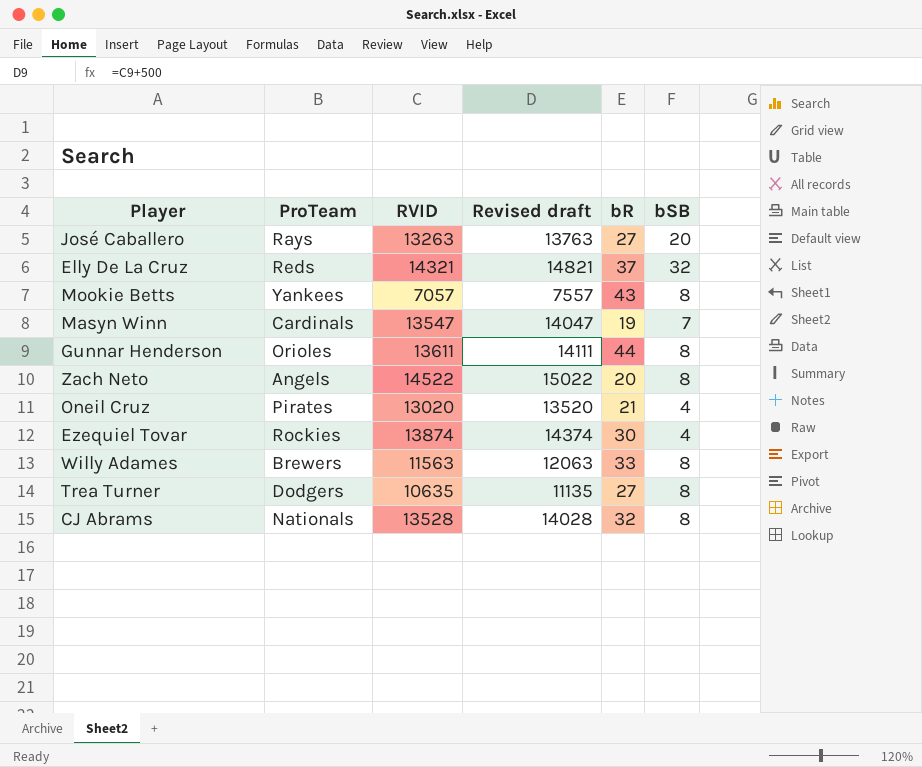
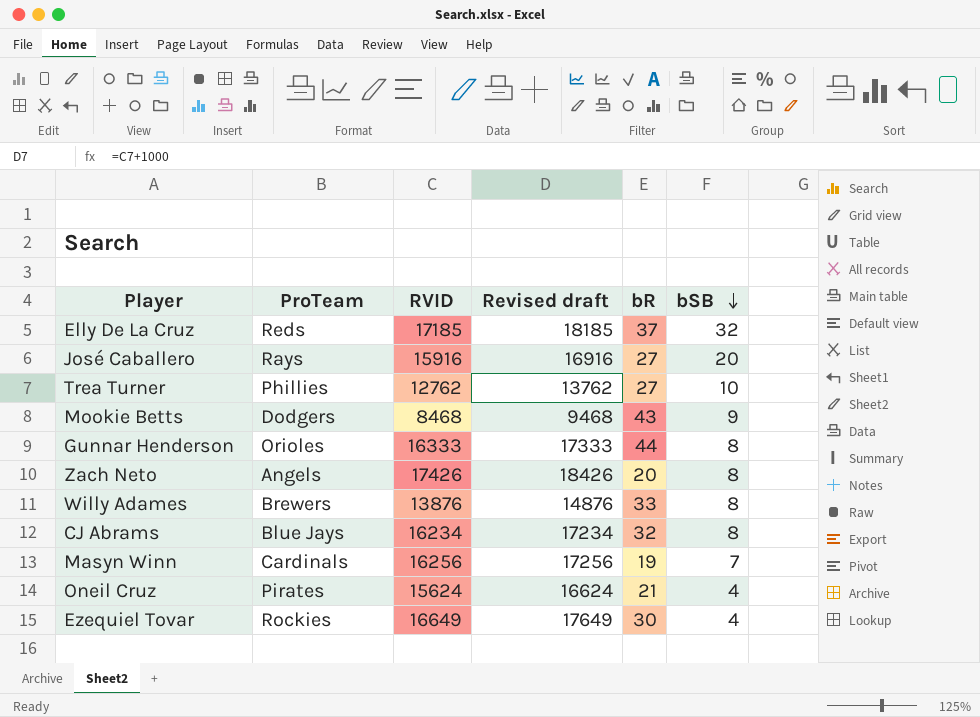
row order: none -> bSB descending
column Revised draft | formula: [RVID] + 500 -> [RVID] + 1000
Elly De La Cruz | RVID: 14321 -> 17185
José Caballero | RVID: 13263 -> 15916
Trea Turner | ProTeam: Dodgers -> Phillies
Trea Turner | RVID: 10635 -> 12762
Trea Turner | bSB: 8 -> 10
Mookie Betts | ProTeam: Yankees -> Dodgers
Mookie Betts | RVID: 7057 -> 8468
Mookie Betts | bSB: 8 -> 9
Gunnar Henderson | RVID: 13611 -> 16333
Zach Neto | RVID: 14522 -> 17426
Willy Adames | RVID: 11563 -> 13876
CJ Abrams | ProTeam: Nationals -> Blue Jays
CJ Abrams | RVID: 13528 -> 16234
Masyn Winn | RVID: 13547 -> 16256
Oneil Cruz | RVID: 13020 -> 15624
Ezequiel Tovar | RVID: 13874 -> 16649

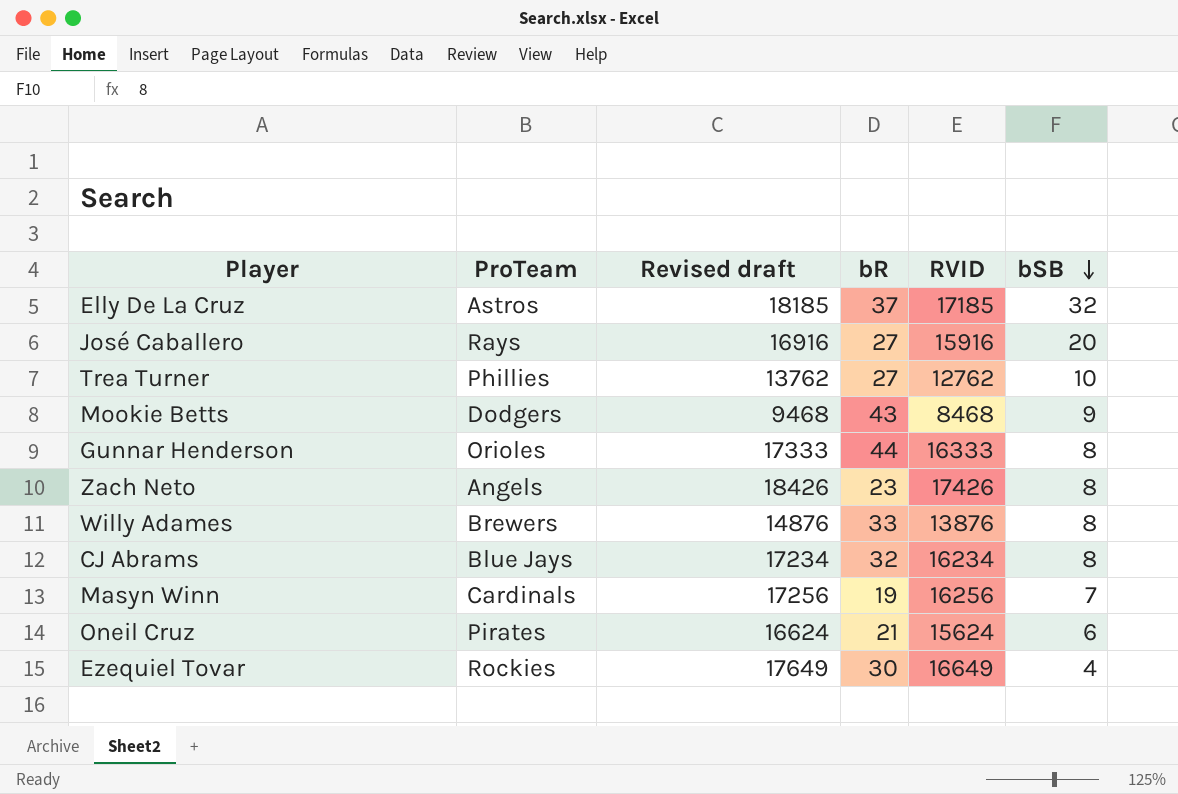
column RVID | position: 3 -> 5
Elly De La Cruz | ProTeam: Reds -> Astros
Zach Neto | bR: 20 -> 23
Oneil Cruz | bSB: 4 -> 6

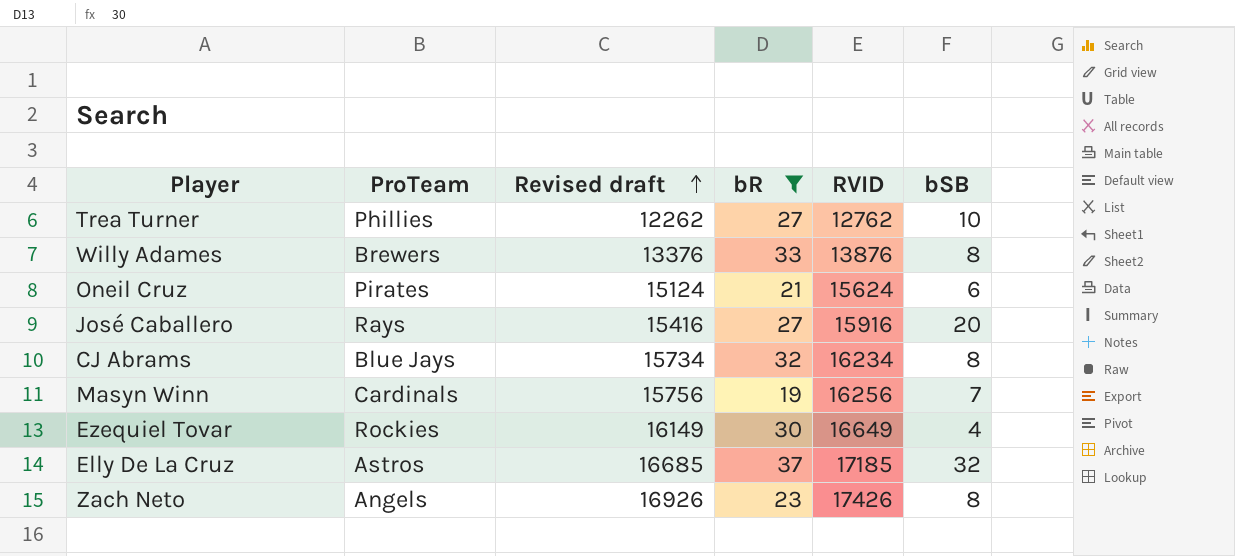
filter: none -> bR <= 37
row order: bSB descending -> Revised draft ascending
column Revised draft | formula: [RVID] + 1000 -> [RVID] - 500

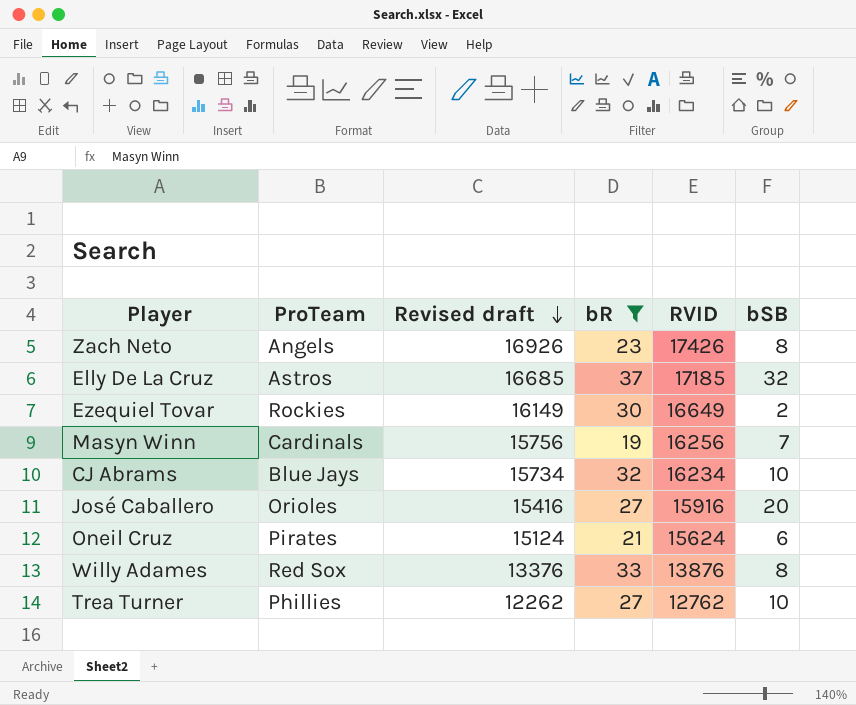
row order: Revised draft ascending -> Revised draft descending
Ezequiel Tovar | bSB: 4 -> 2
CJ Abrams | bSB: 8 -> 10
José Caballero | ProTeam: Rays -> Orioles
Willy Adames | ProTeam: Brewers -> Red Sox

